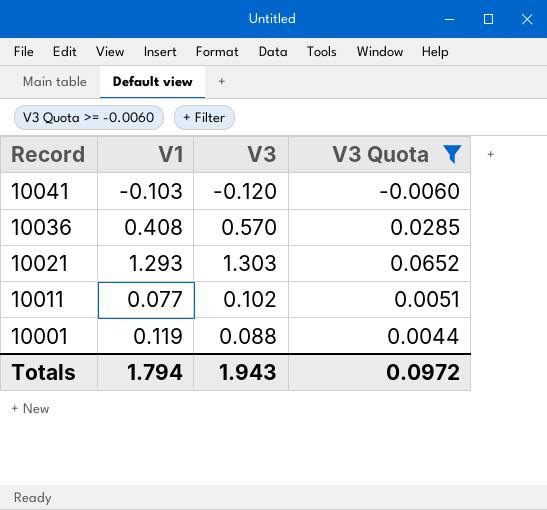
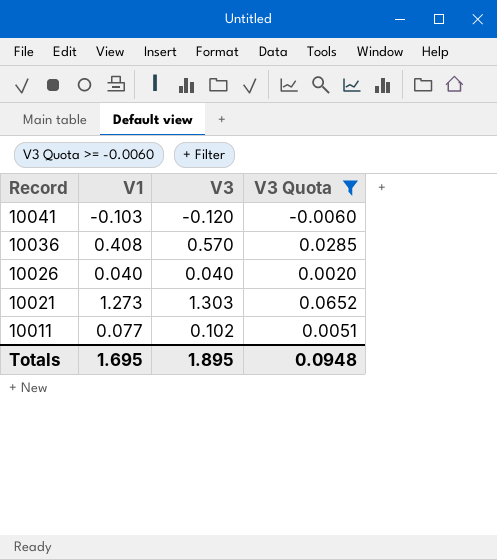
row 10001: 0.119 | 0.088 | 0.0044 -> none
row 10026: none -> 0.040 | 0.040 | 0.0020
10021 | V1: 1.293 -> 1.273
Totals | V1: 1.794 -> 1.695
Totals | V3: 1.943 -> 1.895
Totals | V3 Quota: 0.0972 -> 0.0948

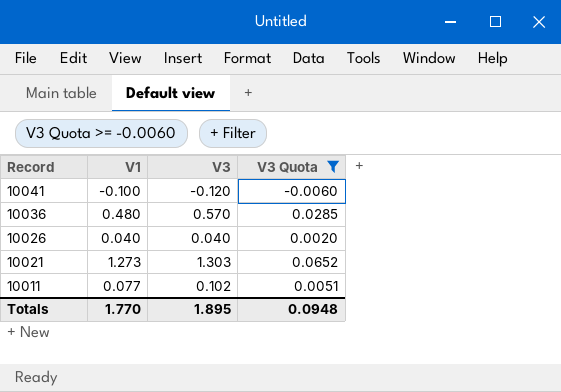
10041 | V1: -0.103 -> -0.100
10036 | V1: 0.408 -> 0.480
Totals | V1: 1.695 -> 1.770

